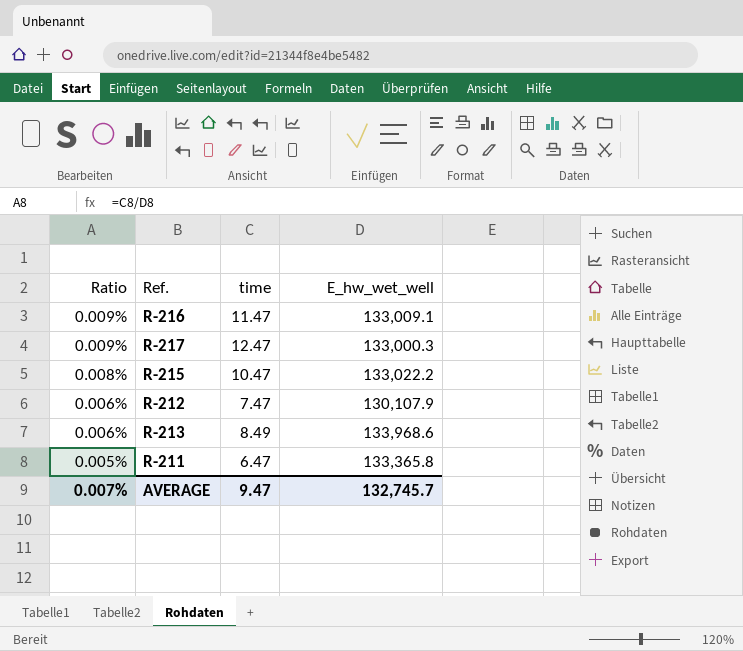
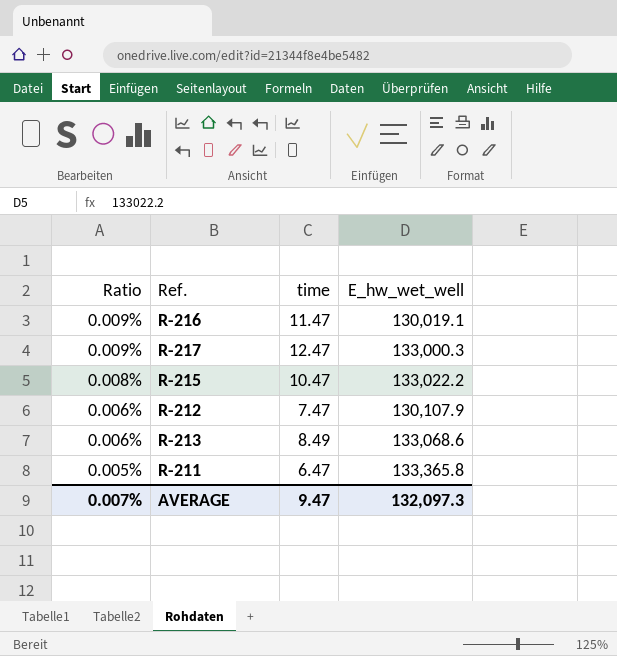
R-216 | E_hw_wet_well: 133,009.1 -> 130,019.1
R-213 | E_hw_wet_well: 133,968.6 -> 133,068.6
AVERAGE | E_hw_wet_well: 132,745.7 -> 132,097.3

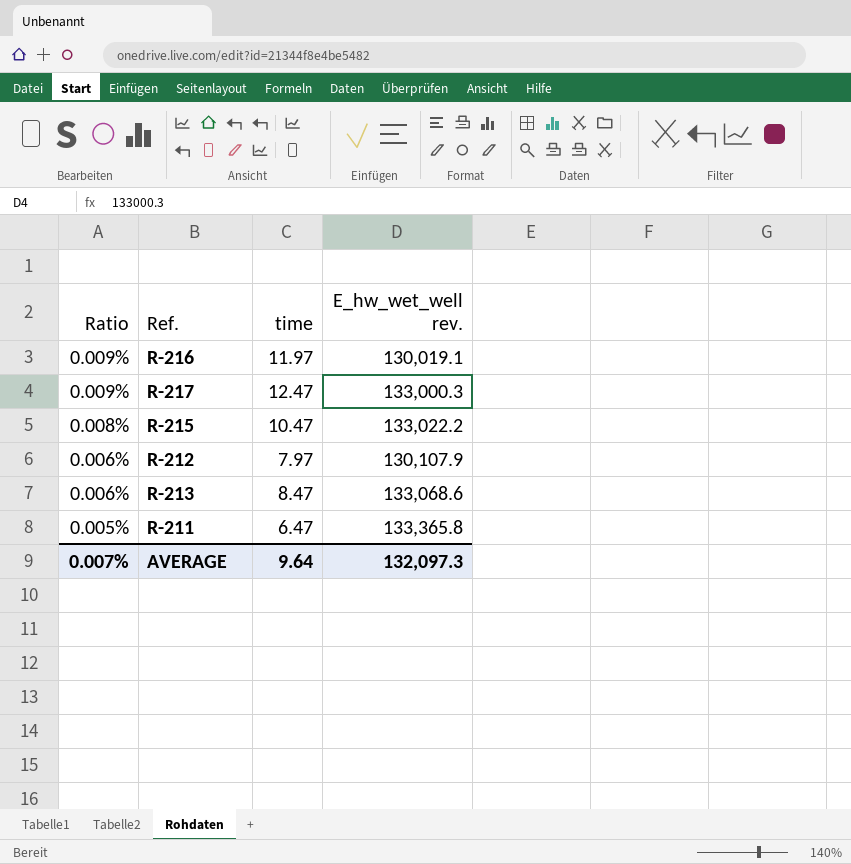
column name: E_hw_wet_well -> E_hw_wet_well rev.
R-216 | time: 11.47 -> 11.97
R-212 | time: 7.47 -> 7.97
R-213 | time: 8.49 -> 8.47
AVERAGE | time: 9.47 -> 9.64

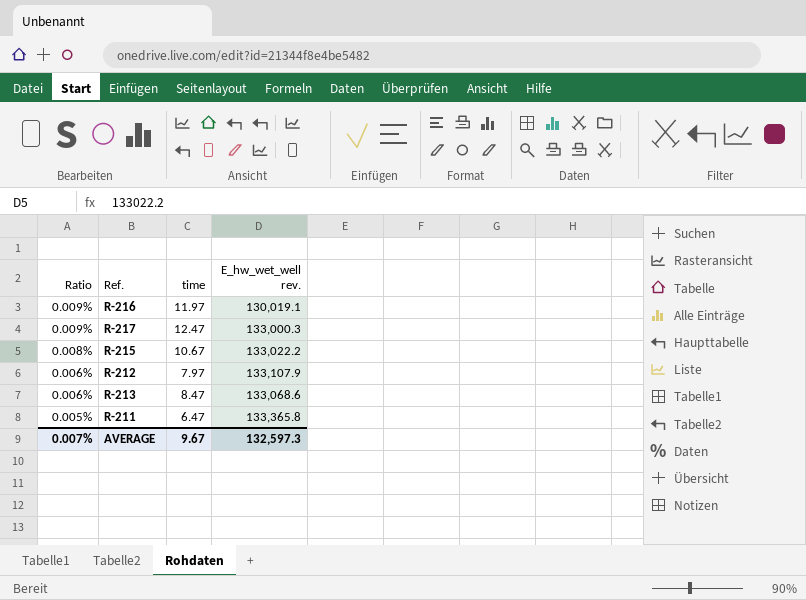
R-215 | time: 10.47 -> 10.67
R-212 | E_hw_wet_well rev.: 130,107.9 -> 133,107.9
AVERAGE | time: 9.64 -> 9.67
AVERAGE | E_hw_wet_well rev.: 132,097.3 -> 132,597.3

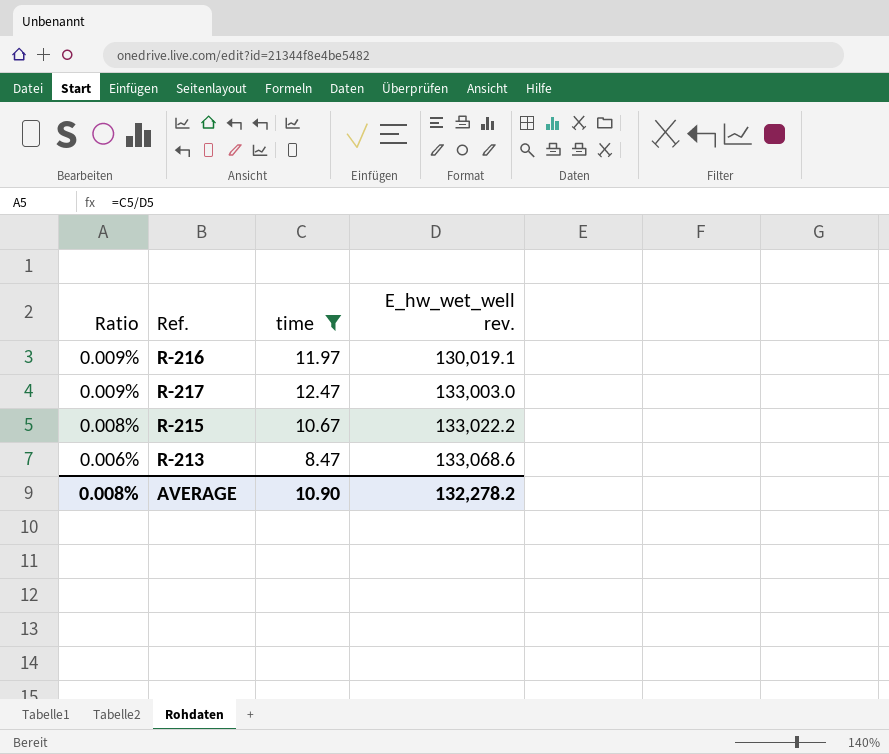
filter: none -> time >= 8.47
R-217 | E_hw_wet_well rev.: 133,000.3 -> 133,003.0
AVERAGE | Ratio: 0.007% -> 0.008%
AVERAGE | time: 9.67 -> 10.90
AVERAGE | E_hw_wet_well rev.: 132,597.3 -> 132,278.2

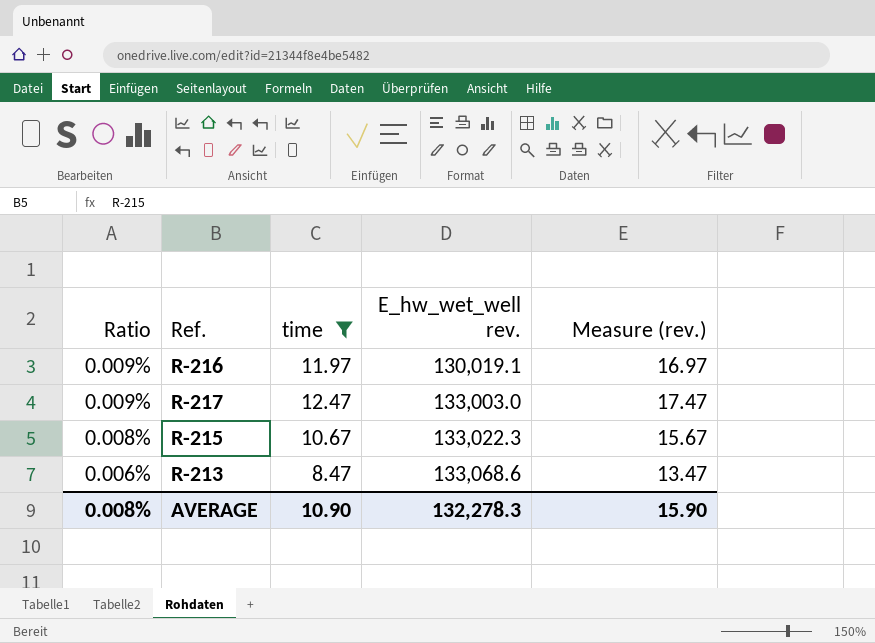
column Measure (rev.) | formula: none -> [time] + 5
R-215 | E_hw_wet_well rev.: 133,022.2 -> 133,022.3
AVERAGE | E_hw_wet_well rev.: 132,278.2 -> 132,278.3

